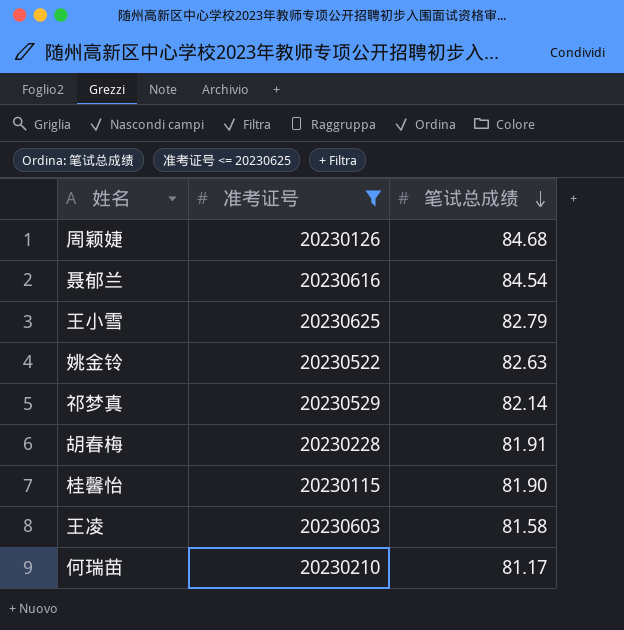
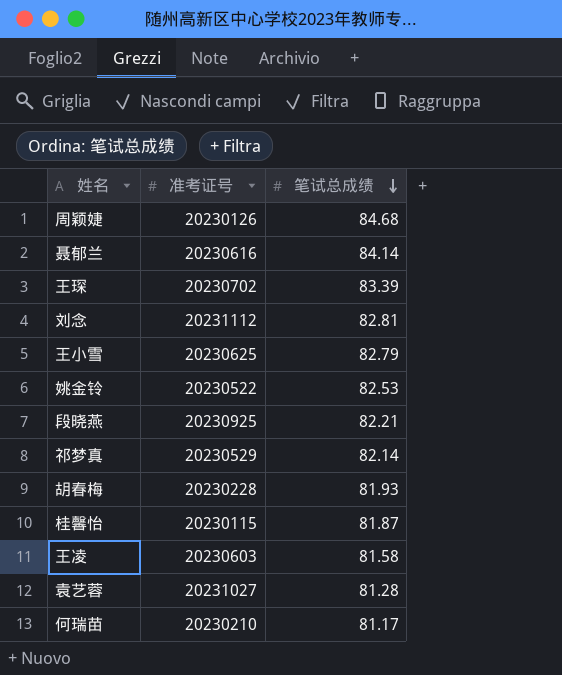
filter: 准考证号 <= 20230625 -> none
聂郁兰 | 笔试总成绩: 84.54 -> 84.14
姚金铃 | 笔试总成绩: 82.63 -> 82.53
胡春梅 | 笔试总成绩: 81.91 -> 81.93
桂馨怡 | 笔试总成绩: 81.90 -> 81.87

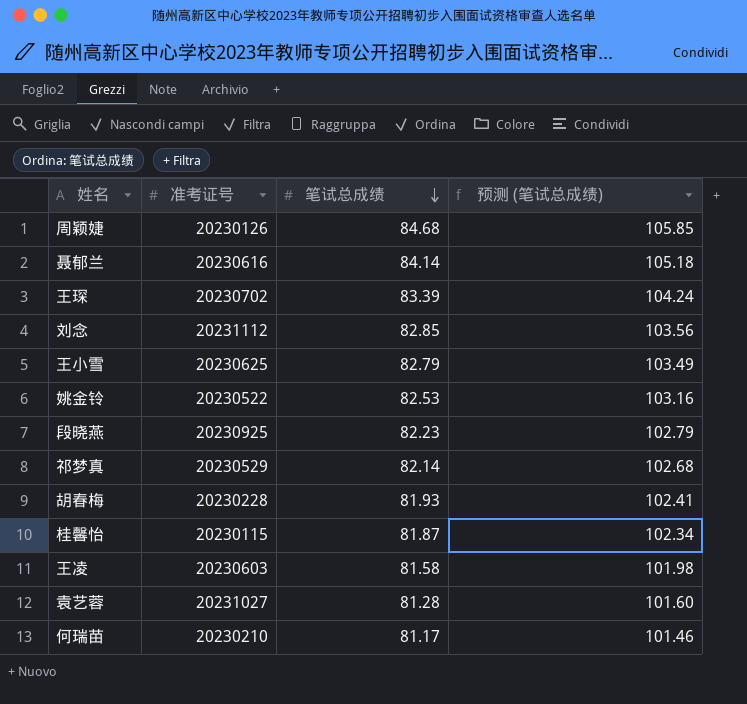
column 预测 (笔试总成绩) | formula: none -> [笔试总成绩] * 1.25
刘念 | 笔试总成绩: 82.81 -> 82.85
段晓燕 | 笔试总成绩: 82.21 -> 82.23

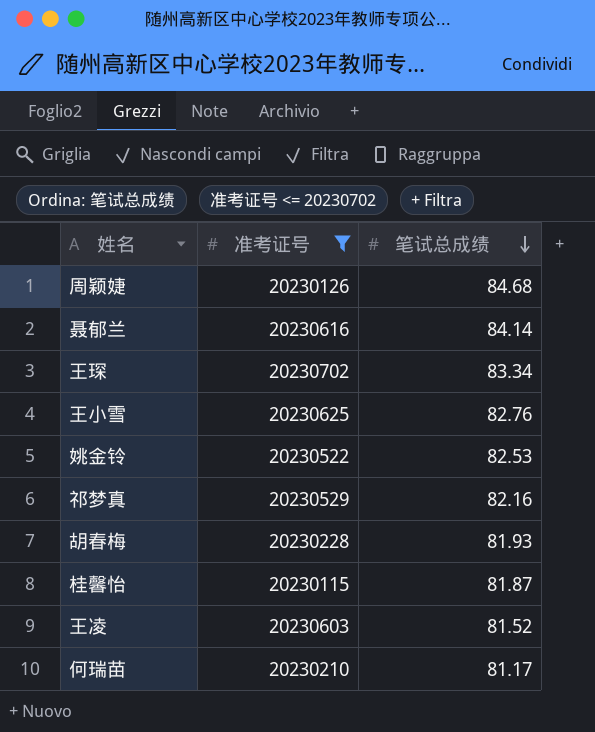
filter: none -> 准考证号 <= 20230702
column 预测 (笔试总成绩) | formula: [笔试总成绩] * 1.25 -> none
王琛 | 笔试总成绩: 83.39 -> 83.34
王小雪 | 笔试总成绩: 82.79 -> 82.76
祁梦真 | 笔试总成绩: 82.14 -> 82.16
王凌 | 笔试总成绩: 81.58 -> 81.52

